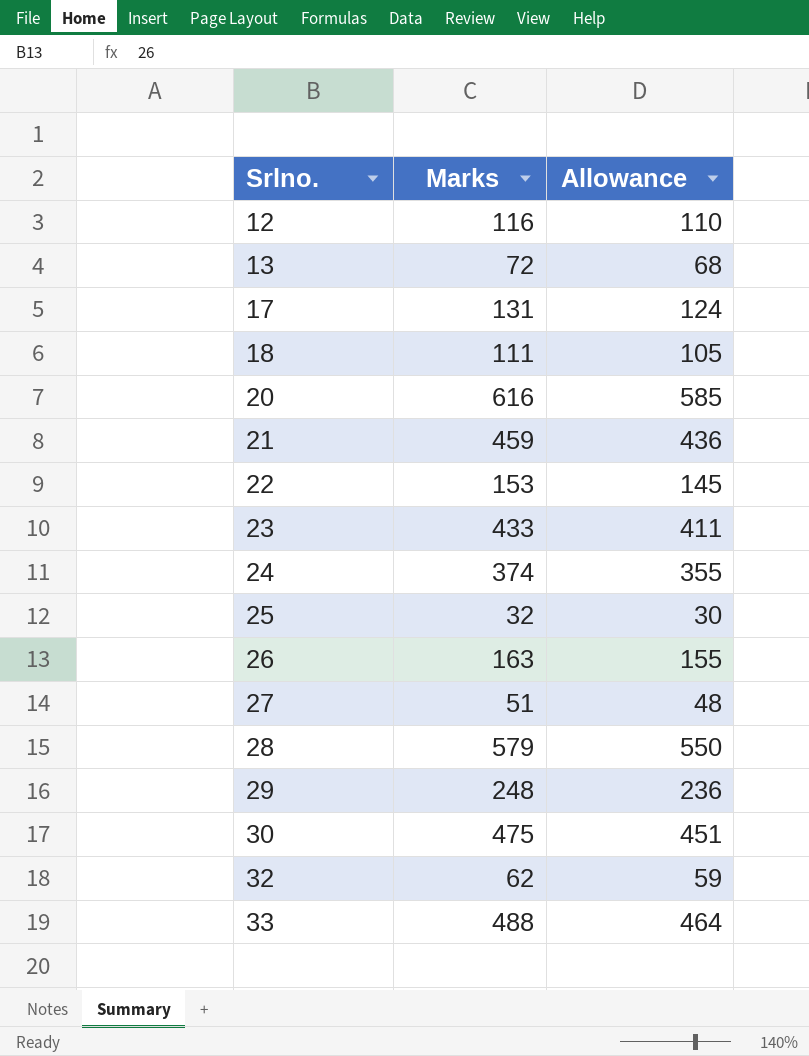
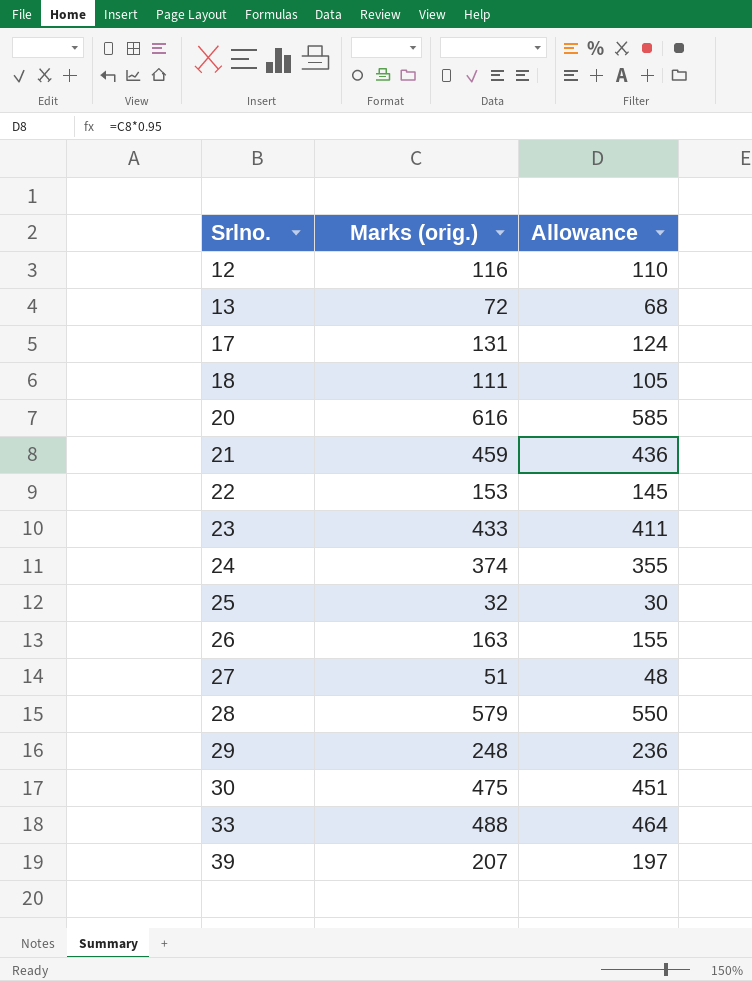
column name: Marks -> Marks (orig.)
row 32: 62 | 59 -> none
row 39: none -> 207 | 197

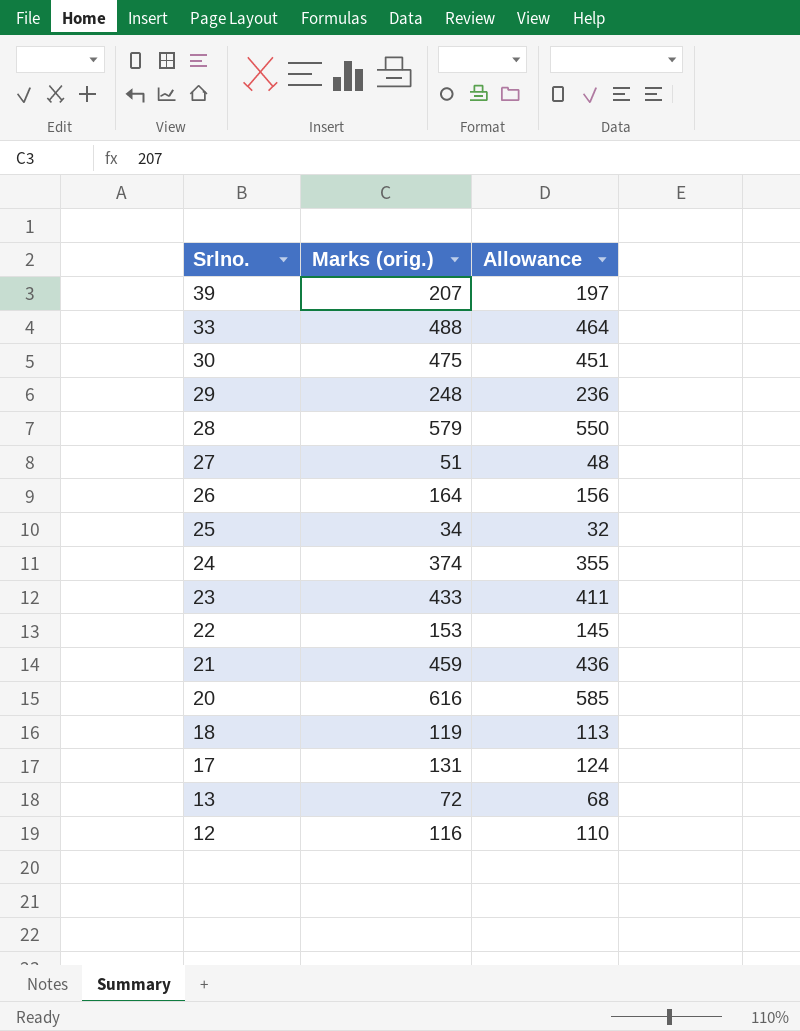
row order: Srlno. ascending -> Srlno. descending
26 | Marks (orig.): 163 -> 164
26 | Allowance: 155 -> 156
25 | Marks (orig.): 32 -> 34
25 | Allowance: 30 -> 32
18 | Marks (orig.): 111 -> 119
18 | Allowance: 105 -> 113

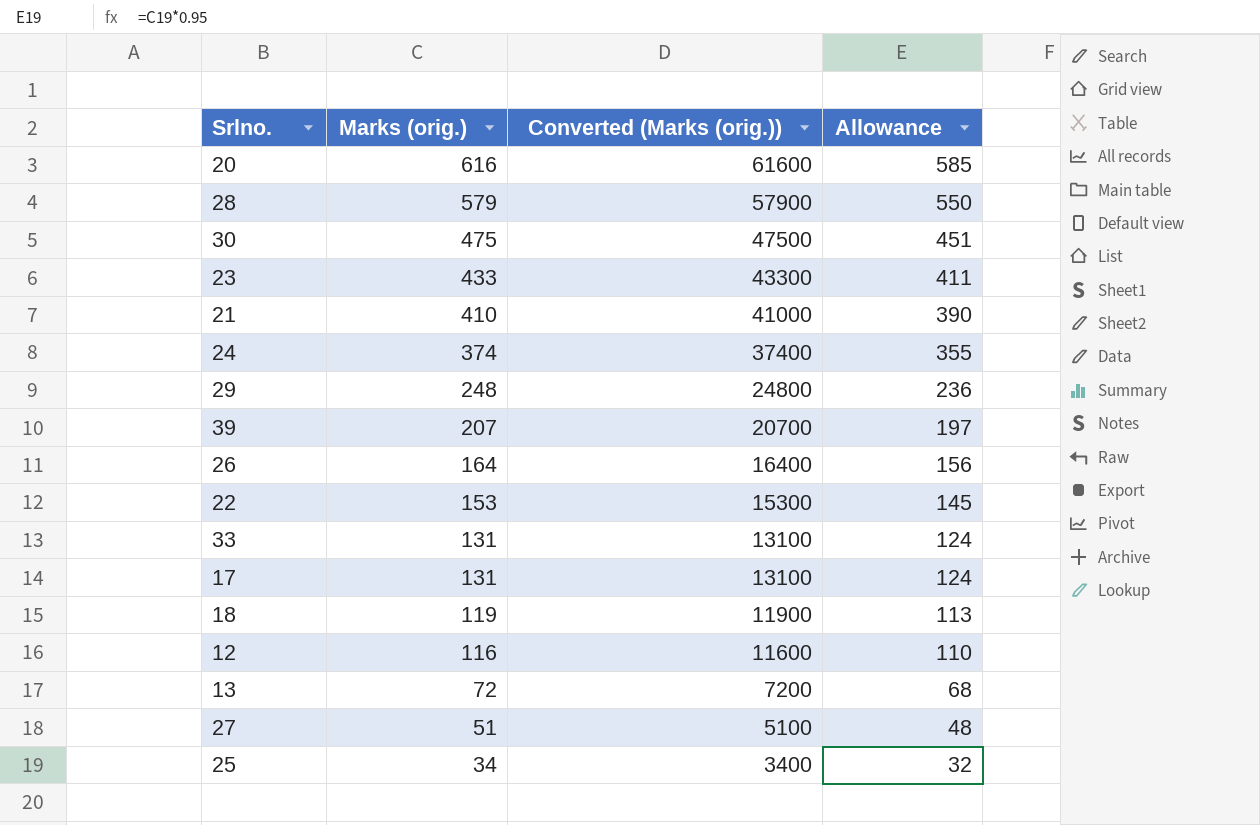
row order: Srlno. descending -> Marks (orig.) descending
column Converted (Marks (orig.)) | formula: none -> [Marks (orig.)] * 100
21 | Marks (orig.): 459 -> 410
21 | Allowance: 436 -> 390
33 | Marks (orig.): 488 -> 131
33 | Allowance: 464 -> 124

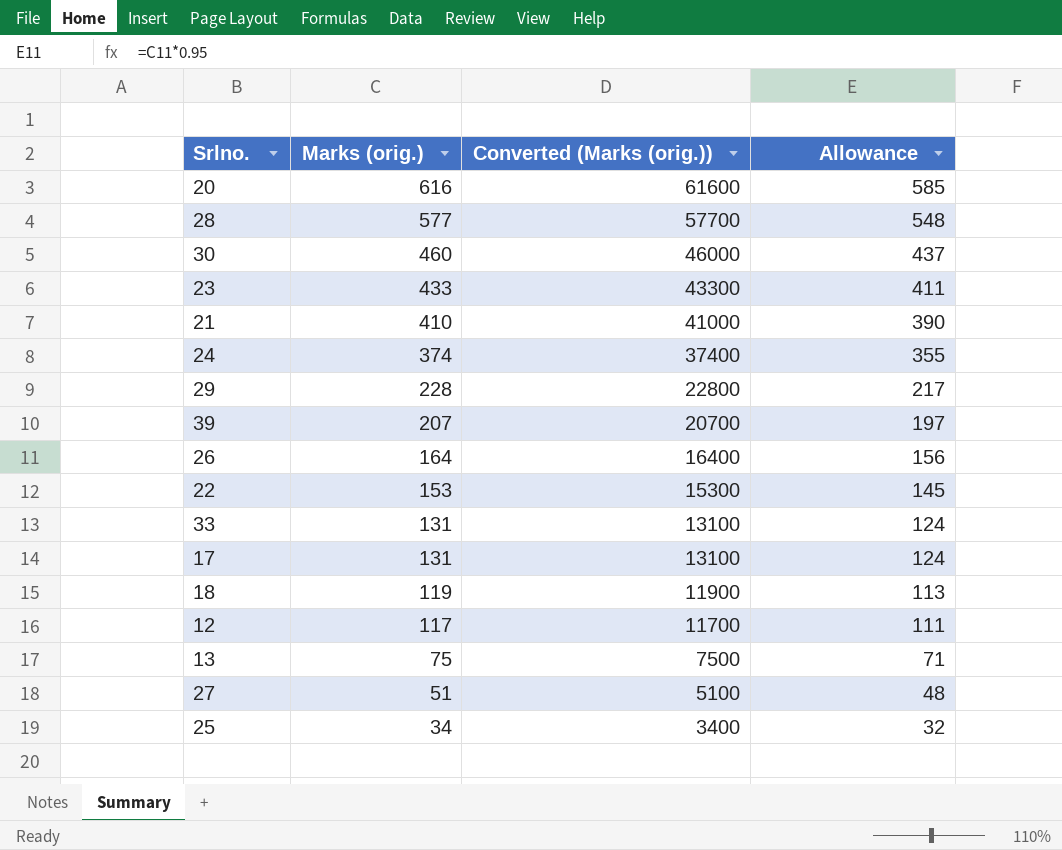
28 | Marks (orig.): 579 -> 577
28 | Converted (Marks (orig.)): 57900 -> 57700
28 | Allowance: 550 -> 548
30 | Marks (orig.): 475 -> 460
30 | Converted (Marks (orig.)): 47500 -> 46000
30 | Allowance: 451 -> 437
29 | Marks (orig.): 248 -> 228
29 | Converted (Marks (orig.)): 24800 -> 22800
29 | Allowance: 236 -> 217
12 | Marks (orig.): 116 -> 117
12 | Converted (Marks (orig.)): 11600 -> 11700
12 | Allowance: 110 -> 111
13 | Marks (orig.): 72 -> 75
13 | Converted (Marks (orig.)): 7200 -> 7500
13 | Allowance: 68 -> 71

